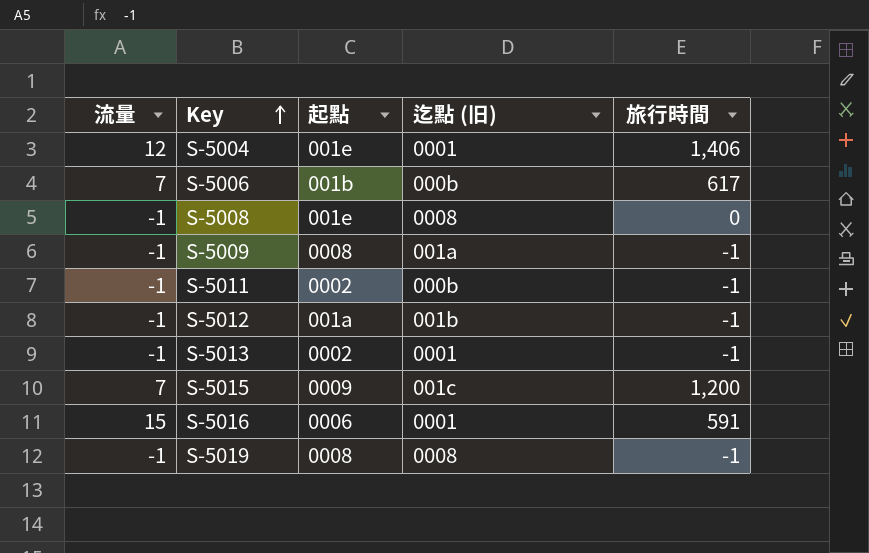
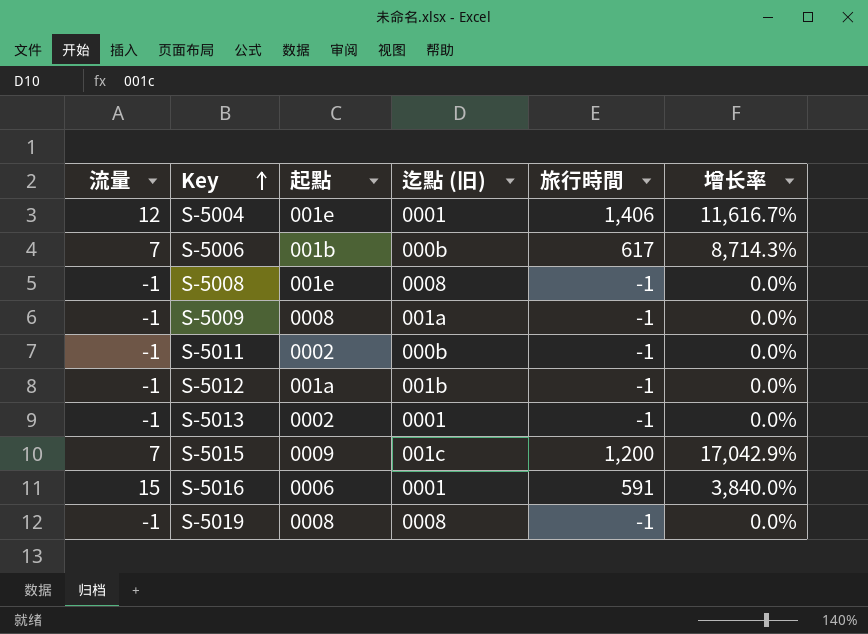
column 增长率 | formula: none -> ([旅行時間] - [流量]) / [流量]
S-5008 | 旅行時間: 0 -> -1

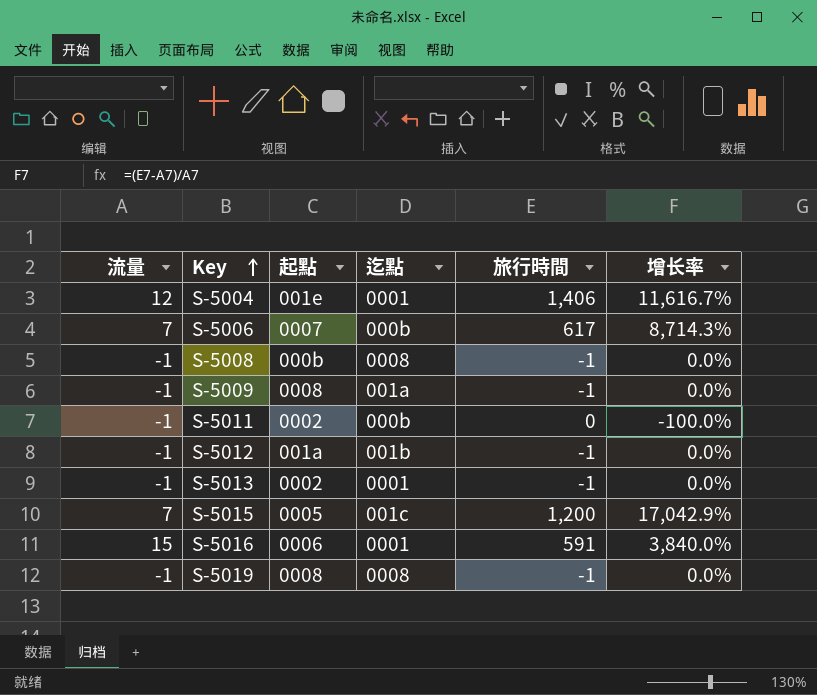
column name: 迄點 (旧) -> 迄點
S-5006 | 起點: 001b -> 0007
S-5008 | 起點: 001e -> 000b
S-5011 | 旅行時間: -1 -> 0
S-5011 | 增长率: 0.0% -> -100.0%
S-5015 | 起點: 0009 -> 0005

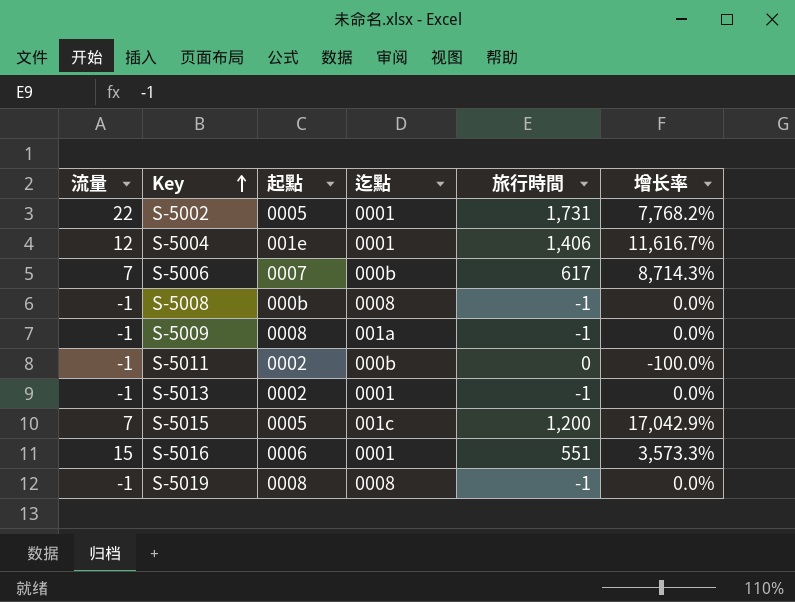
row S-5012: -1 | 001a | 001b | -1 | 0.0% -> none
row S-5002: none -> 22 | 0005 | 0001 | 1,731 | 7,768.2%
S-5016 | 旅行時間: 591 -> 551
S-5016 | 增长率: 3,840.0% -> 3,573.3%

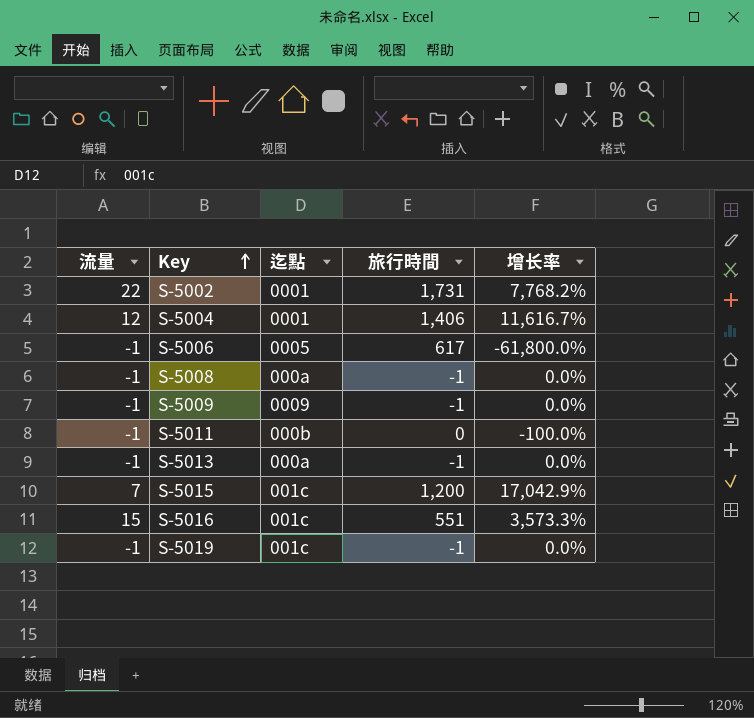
column 起點 | position: 3 -> none
S-5006 | 流量: 7 -> -1
S-5006 | 迄點: 000b -> 0005
S-5006 | 增长率: 8,714.3% -> -61,800.0%
S-5008 | 迄點: 0008 -> 000a
S-5009 | 迄點: 001a -> 0009
S-5013 | 迄點: 0001 -> 000a
S-5016 | 迄點: 0001 -> 001c
S-5019 | 迄點: 0008 -> 001c

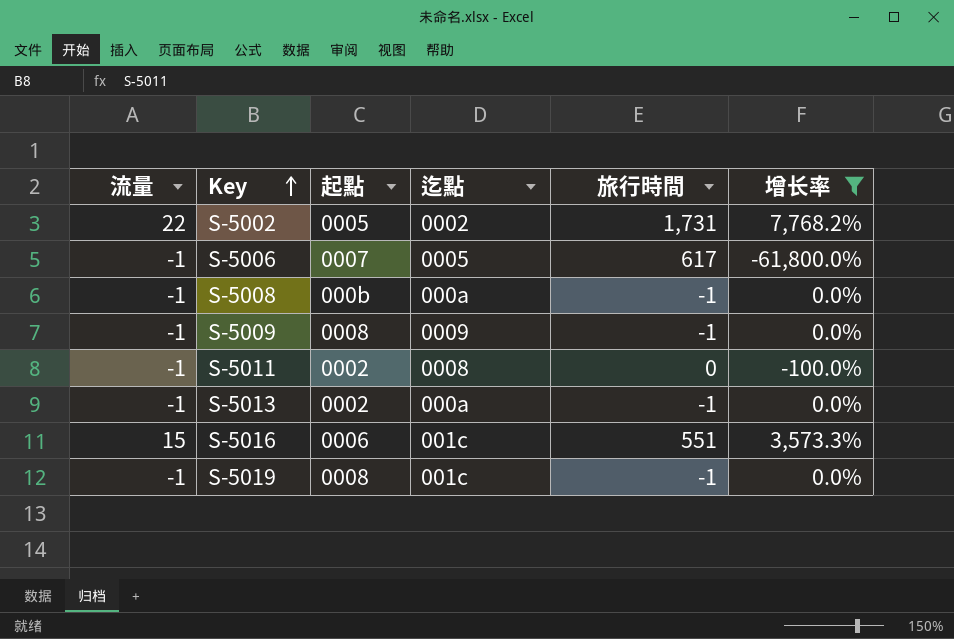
filter: none -> 增长率 <= 7,768.2%
column 起點 | position: none -> 3
S-5002 | 迄點: 0001 -> 0002
S-5011 | 迄點: 000b -> 0008

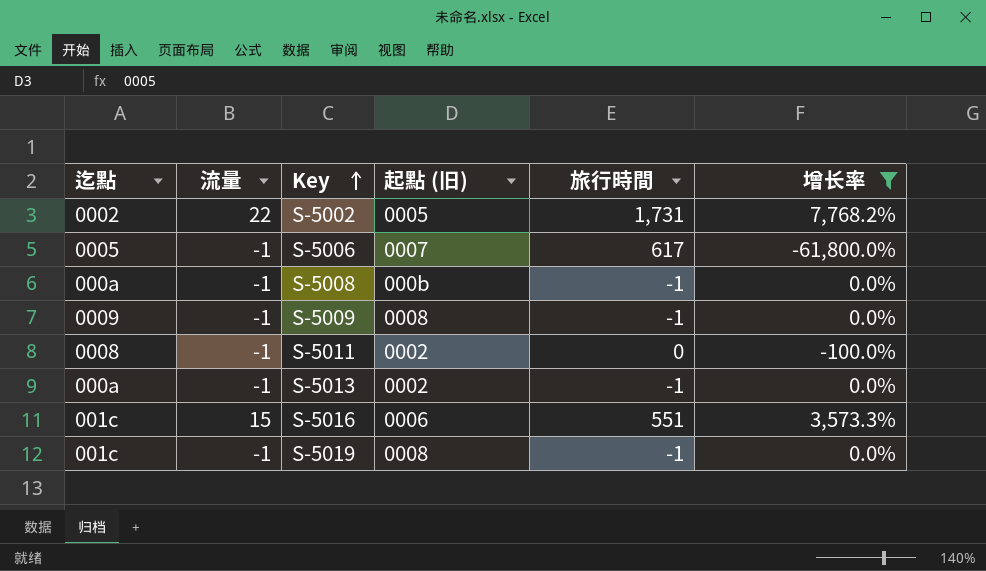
column 迄點 | position: 4 -> 1
column name: 起點 -> 起點 (旧)

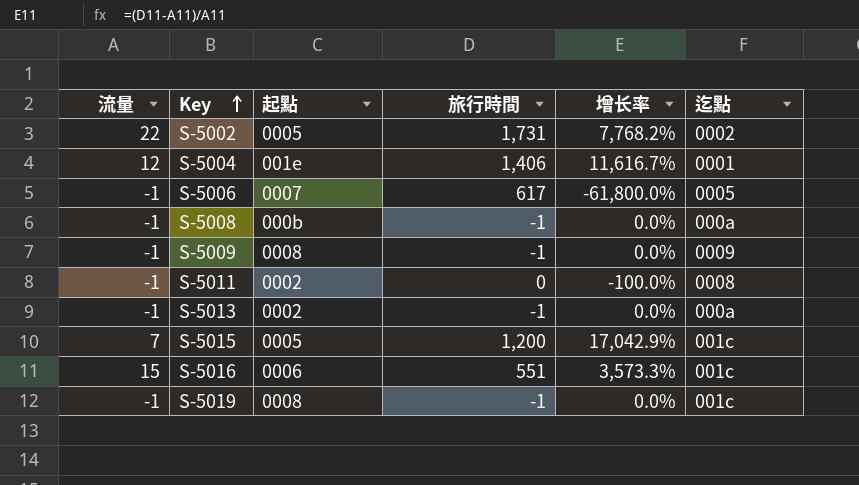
filter: 增长率 <= 7,768.2% -> none
column name: 起點 (旧) -> 起點
column 迄點 | position: 1 -> 6

